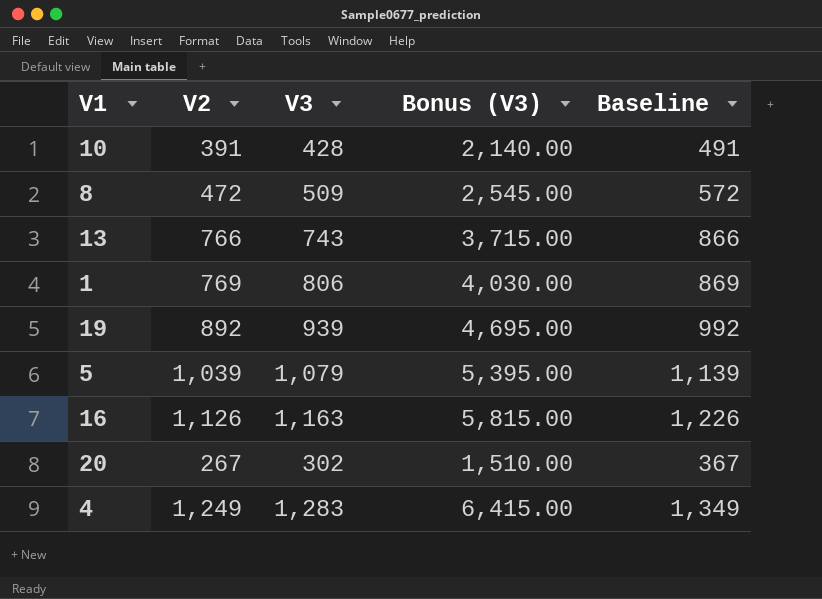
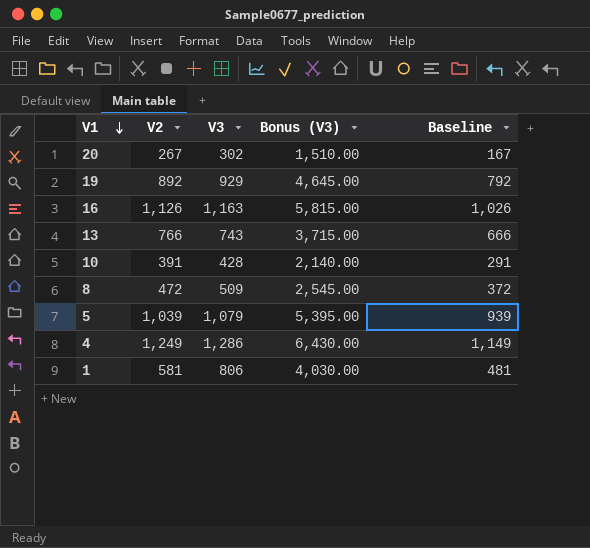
row order: none -> V1 descending
column Baseline | formula: [V2] + 100 -> [V2] - 100
19 | V3: 939 -> 929
19 | Bonus (V3): 4,695.00 -> 4,645.00
4 | V3: 1,283 -> 1,286
4 | Bonus (V3): 6,415.00 -> 6,430.00
1 | V2: 769 -> 581

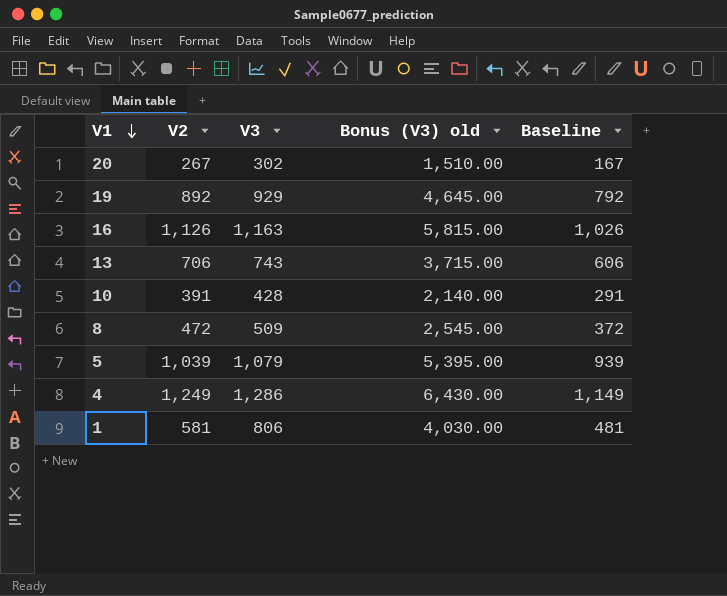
column name: Bonus (V3) -> Bonus (V3) old
13 | V2: 766 -> 706
13 | Baseline: 666 -> 606

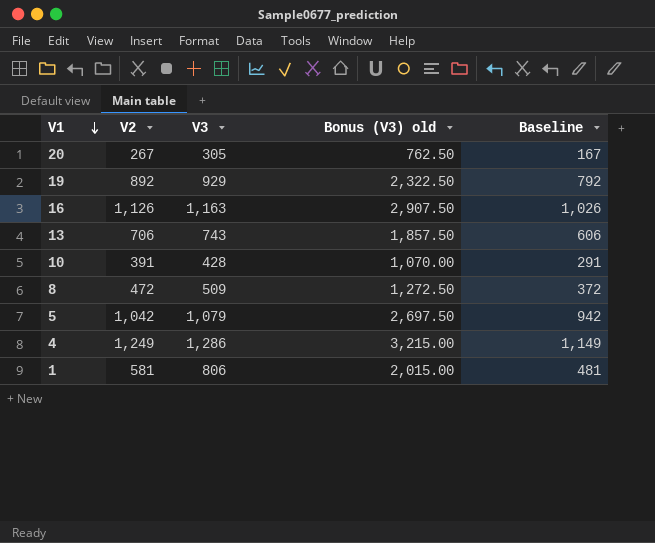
column Bonus (V3) old | formula: [V3] * 5 -> [V3] * 2.5
20 | V3: 302 -> 305
5 | V2: 1,039 -> 1,042
5 | Baseline: 939 -> 942

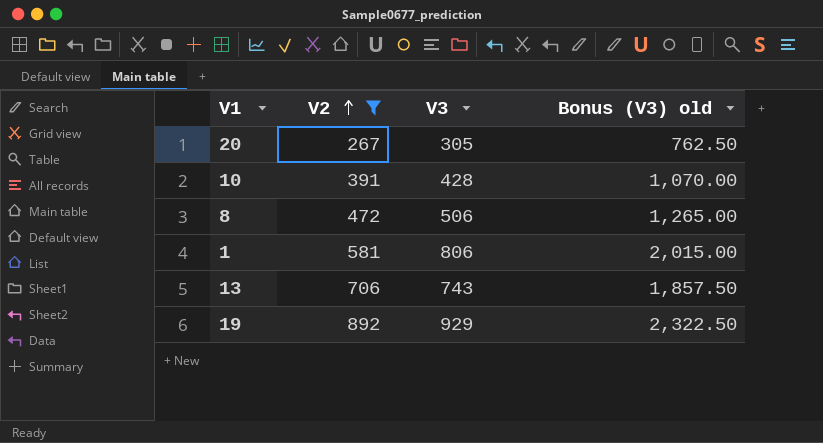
filter: none -> V2 <= 892
row order: V1 descending -> V2 ascending
column Baseline | formula: [V2] - 100 -> none
8 | V3: 509 -> 506
8 | Bonus (V3) old: 1,272.50 -> 1,265.00

